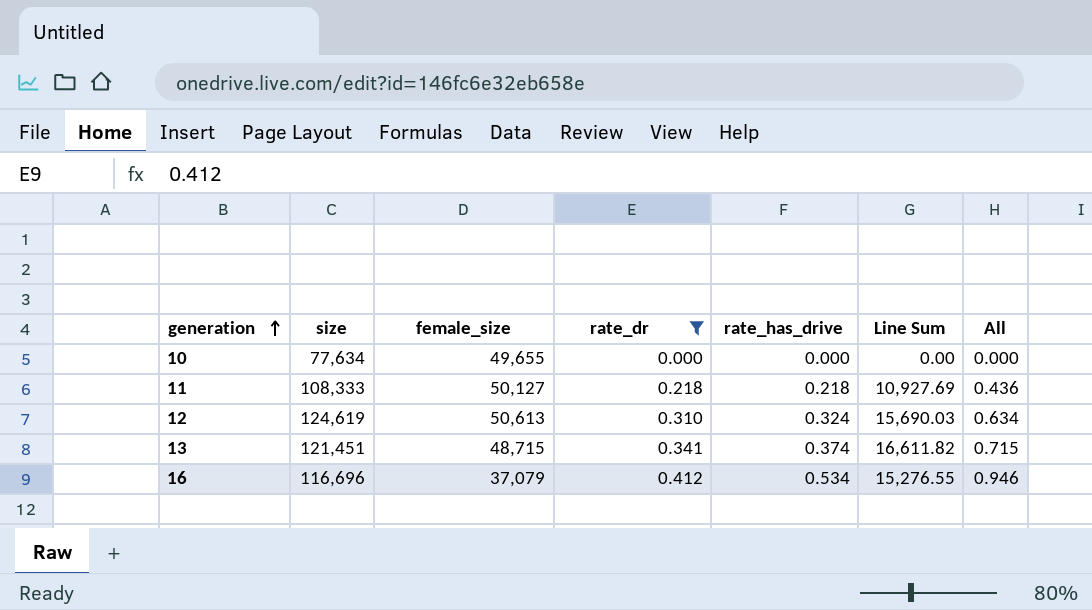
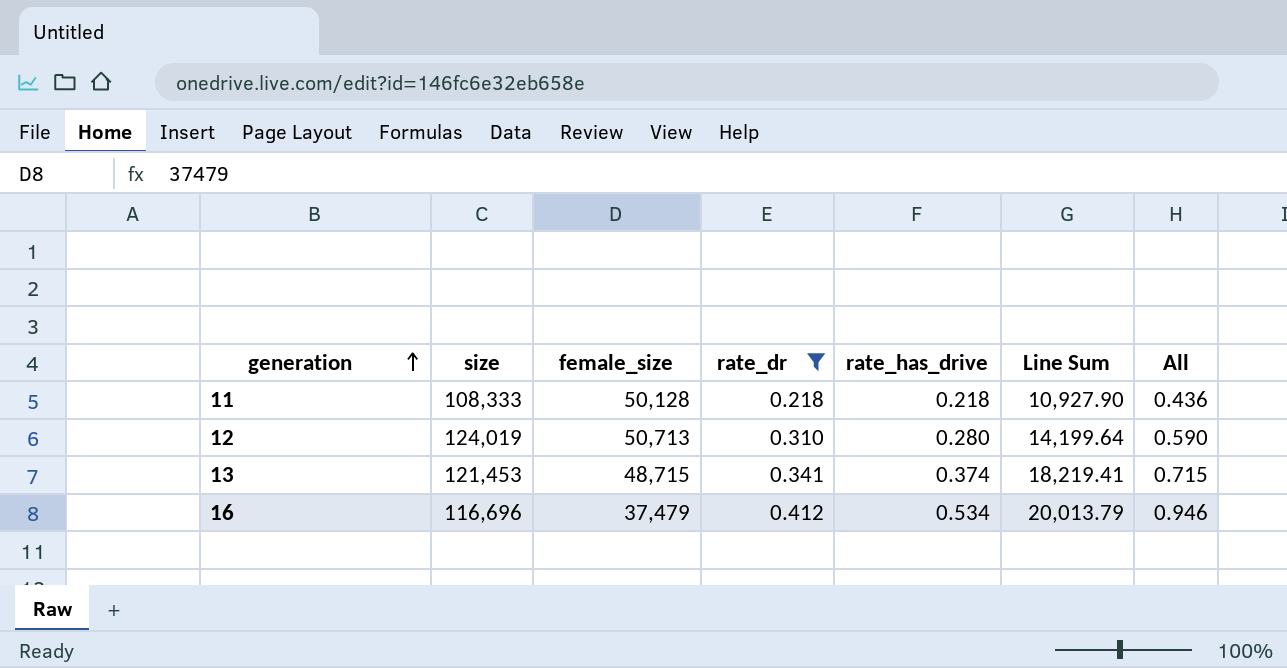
column Line Sum | formula: [female_size] * [rate_dr] -> [female_size] * [rate_has_drive]
row 10: 77,634 | 49,655 | 0.000 | 0.000 | 0.00 | 0.000 -> none
11 | female_size: 50,127 -> 50,128
12 | size: 124,619 -> 124,019
12 | female_size: 50,613 -> 50,713
12 | rate_has_drive: 0.324 -> 0.280
12 | All: 0.634 -> 0.590
13 | size: 121,451 -> 121,453
16 | female_size: 37,079 -> 37,479

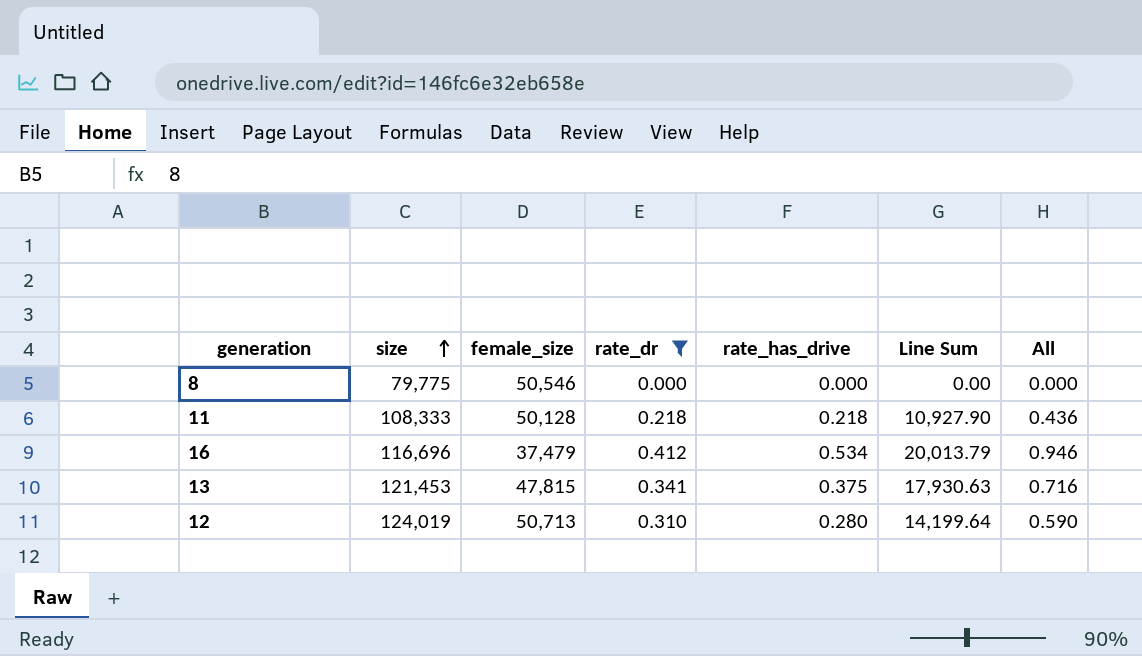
row order: generation ascending -> size ascending
row 8: none -> 79,775 | 50,546 | 0.000 | 0.000 | 0.00 | 0.000
13 | female_size: 48,715 -> 47,815
13 | rate_has_drive: 0.374 -> 0.375
13 | Line Sum: 18,219.41 -> 17,930.63
13 | All: 0.715 -> 0.716

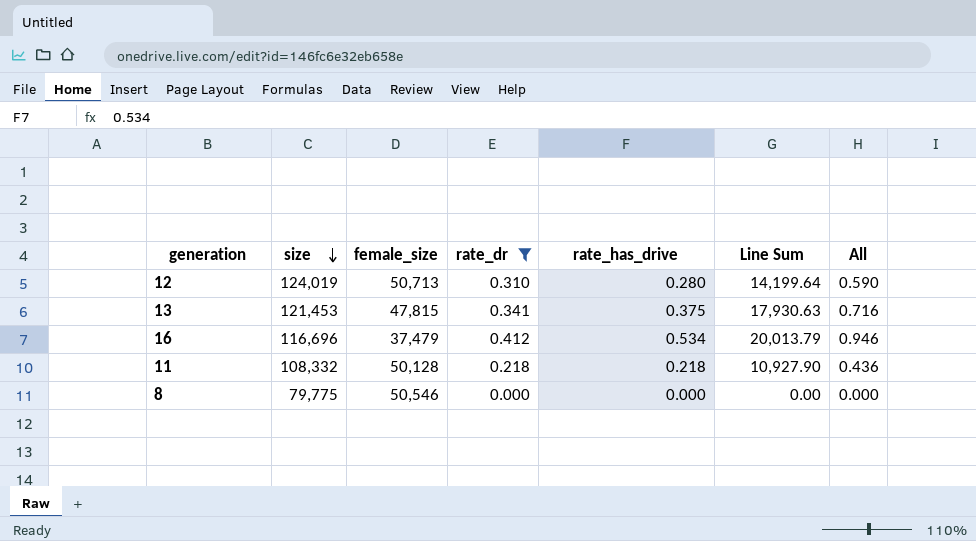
row order: size ascending -> size descending
11 | size: 108,333 -> 108,332

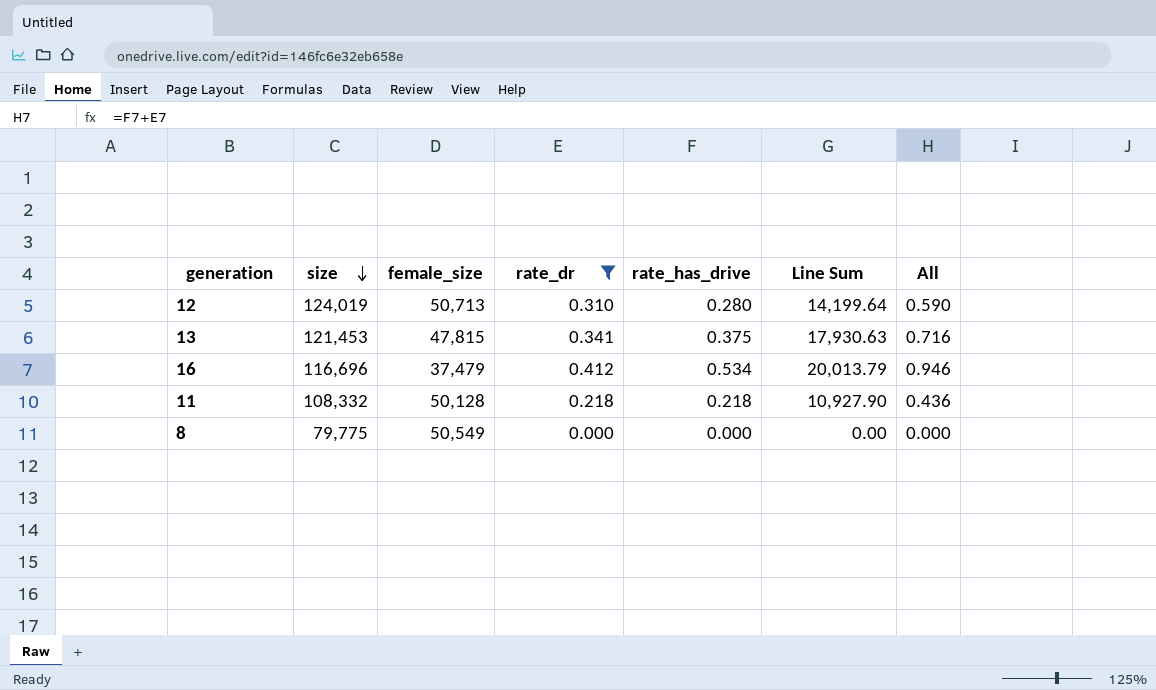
8 | female_size: 50,546 -> 50,549

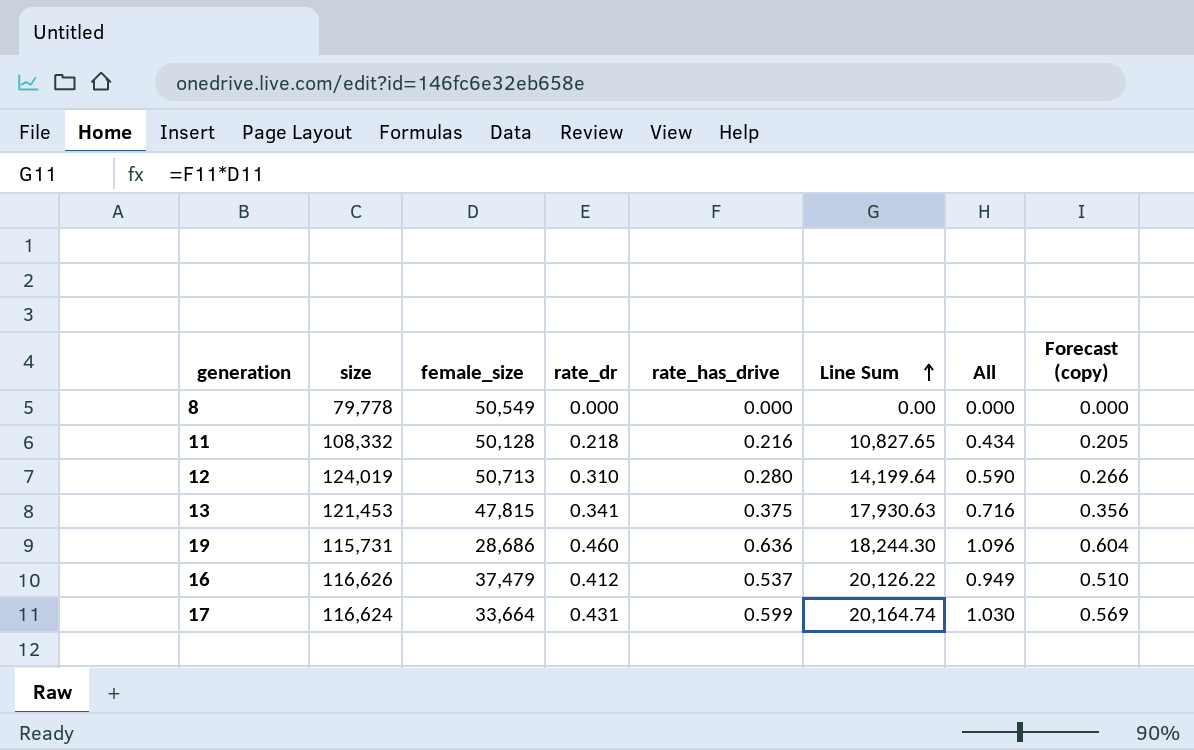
filter: rate_dr <= 0.412 -> none
row order: size descending -> Line Sum ascending
column Forecast (copy) | formula: none -> [rate_has_drive] * 0.95
8 | size: 79,775 -> 79,778
11 | rate_has_drive: 0.218 -> 0.216
11 | Line Sum: 10,927.90 -> 10,827.65
11 | All: 0.436 -> 0.434
16 | size: 116,696 -> 116,626
16 | rate_has_drive: 0.534 -> 0.537
16 | Line Sum: 20,013.79 -> 20,126.22
16 | All: 0.946 -> 0.949

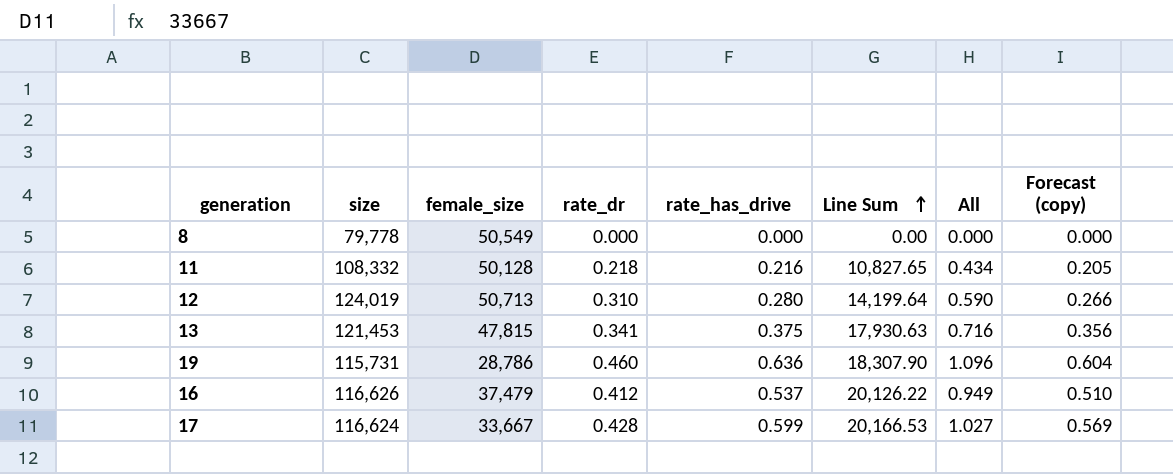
19 | female_size: 28,686 -> 28,786
19 | Line Sum: 18,244.30 -> 18,307.90
17 | female_size: 33,664 -> 33,667
17 | rate_dr: 0.431 -> 0.428
17 | Line Sum: 20,164.74 -> 20,166.53
17 | All: 1.030 -> 1.027

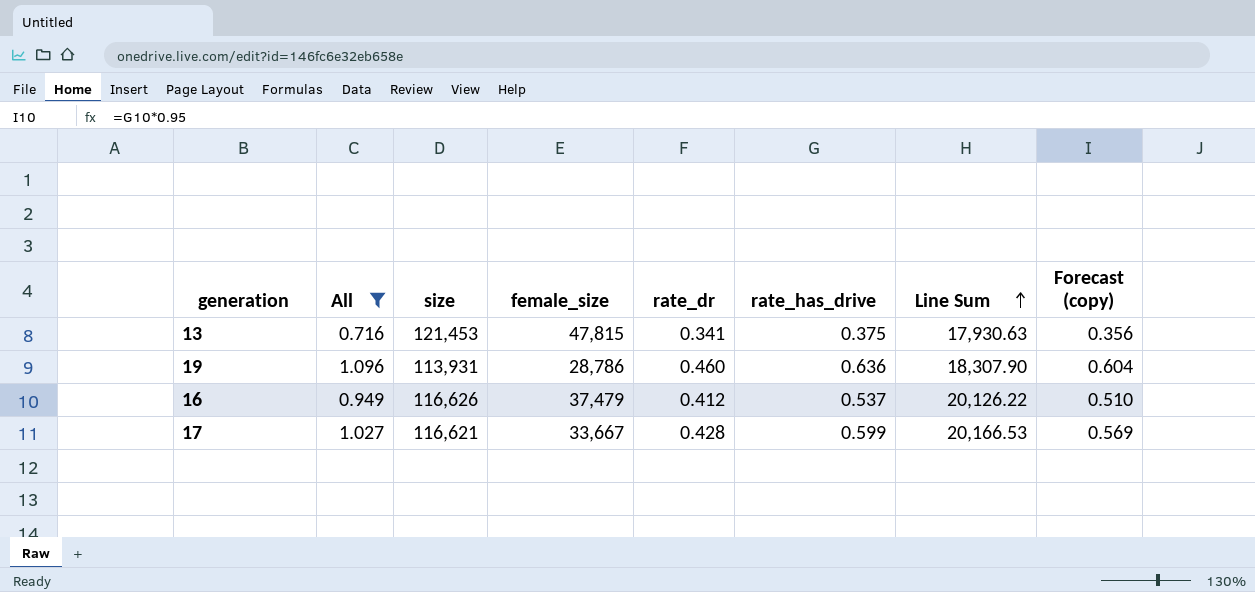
filter: none -> All >= 0.716
column All | position: 7 -> 2
19 | size: 115,731 -> 113,931
17 | size: 116,624 -> 116,621

